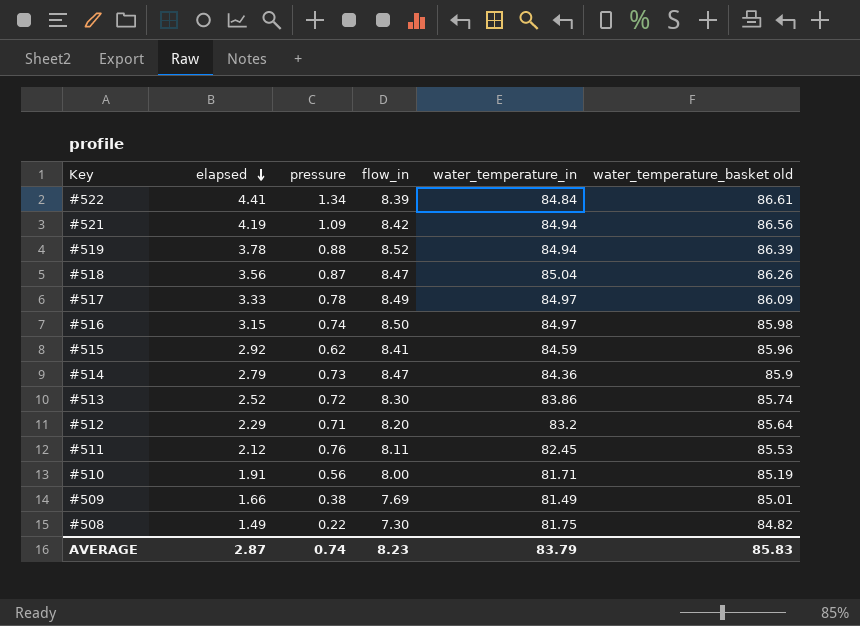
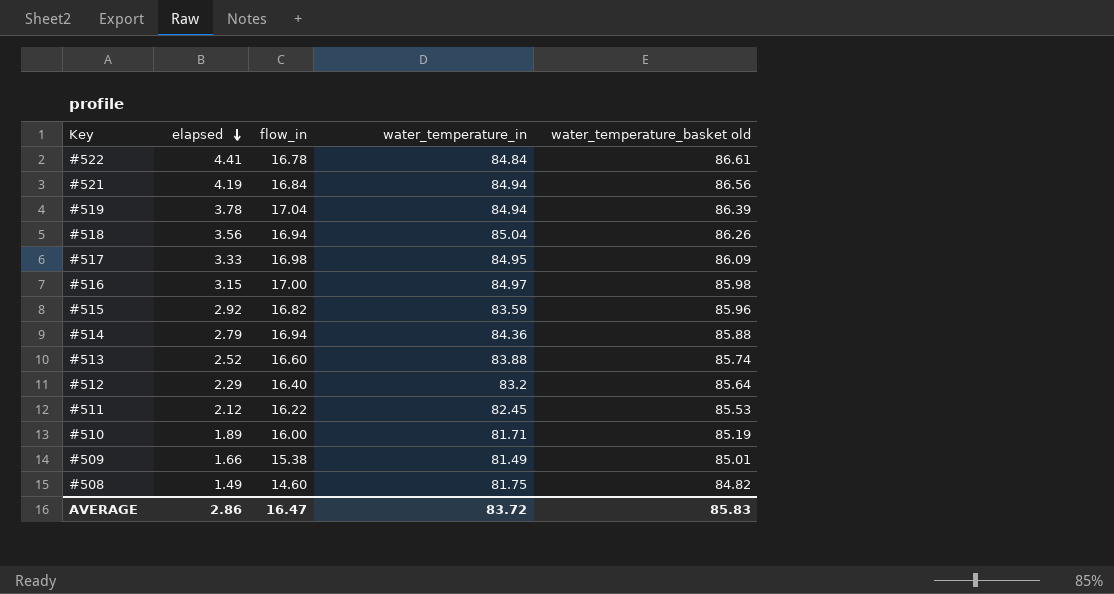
column pressure | position: 3 -> none
#522 | flow_in: 8.39 -> 16.78
#521 | flow_in: 8.42 -> 16.84
#519 | flow_in: 8.52 -> 17.04
#518 | flow_in: 8.47 -> 16.94
#517 | flow_in: 8.49 -> 16.98
#517 | water_temperature_in: 84.97 -> 84.95
#516 | flow_in: 8.50 -> 17.00
#515 | flow_in: 8.41 -> 16.82
#515 | water_temperature_in: 84.59 -> 83.59
#514 | flow_in: 8.47 -> 16.94
#514 | water_temperature_basket old: 85.9 -> 85.88
#513 | flow_in: 8.30 -> 16.60
#513 | water_temperature_in: 83.86 -> 83.88
#512 | flow_in: 8.20 -> 16.40
#511 | flow_in: 8.11 -> 16.22
#510 | elapsed: 1.91 -> 1.89
#510 | flow_in: 8.00 -> 16.00
#509 | flow_in: 7.69 -> 15.38
#508 | flow_in: 7.30 -> 14.60
AVERAGE | elapsed: 2.87 -> 2.86
AVERAGE | flow_in: 8.23 -> 16.47
AVERAGE | water_temperature_in: 83.79 -> 83.72

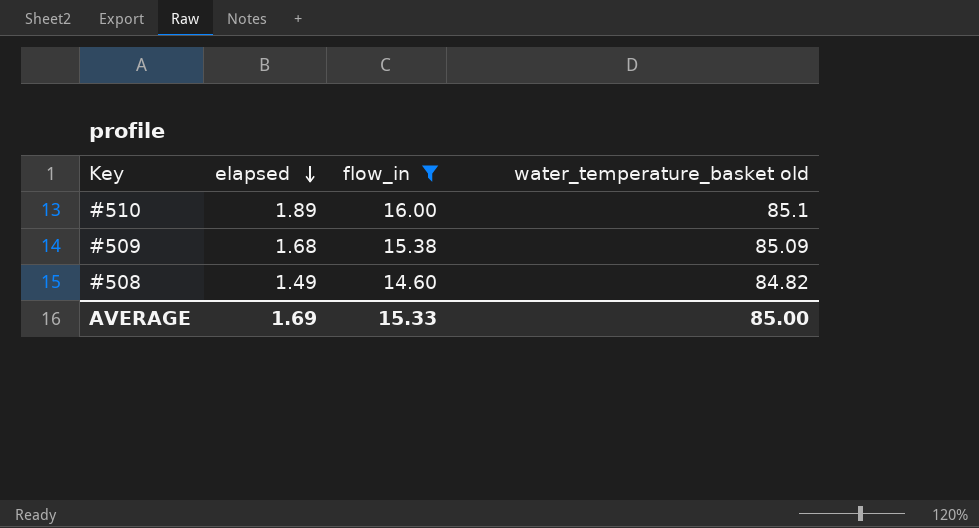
filter: none -> flow_in <= 16.00
column water_temperature_in | position: 4 -> none
#510 | water_temperature_basket old: 85.19 -> 85.1
#509 | elapsed: 1.66 -> 1.68
#509 | water_temperature_basket old: 85.01 -> 85.09
AVERAGE | elapsed: 2.86 -> 1.69
AVERAGE | flow_in: 16.47 -> 15.33
AVERAGE | water_temperature_basket old: 85.83 -> 85.00

